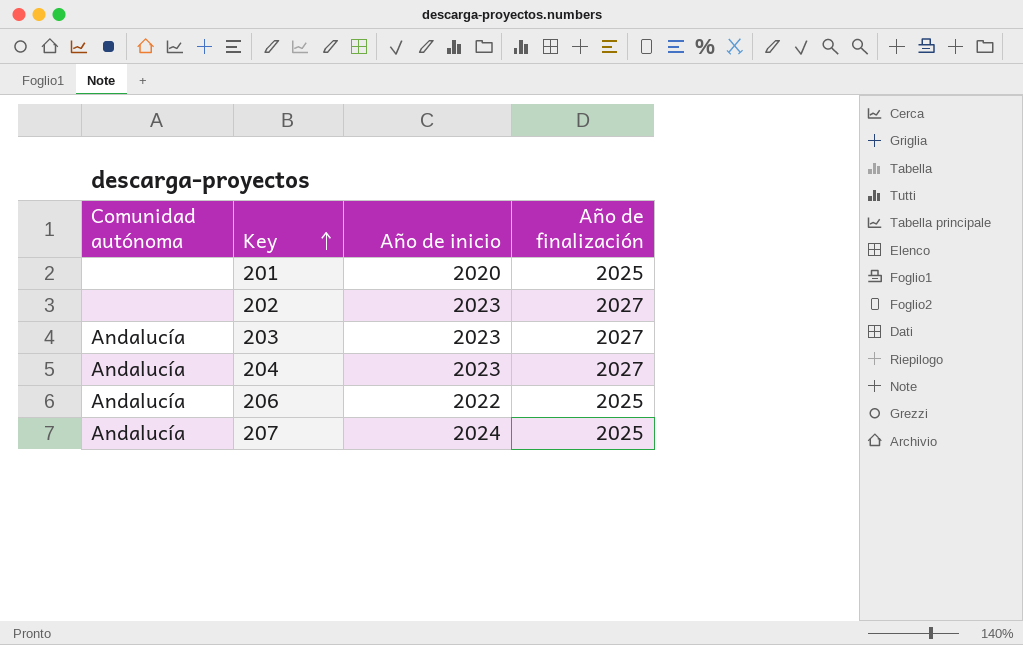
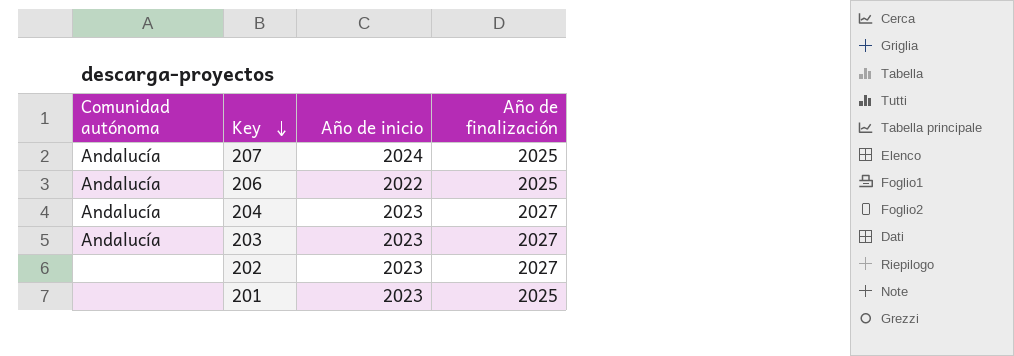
row order: Key ascending -> Key descending
201 | Año de inicio: 2020 -> 2023

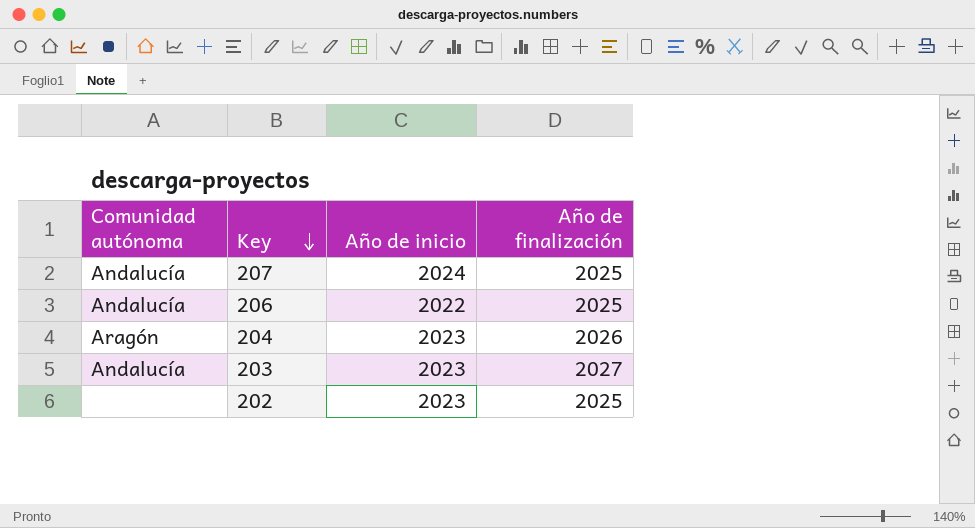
row 201: none | 2023 | 2025 -> none
204 | Comunidad autónoma: Andalucía -> Aragón
204 | Año de finalización: 2027 -> 2026
202 | Año de finalización: 2027 -> 2025

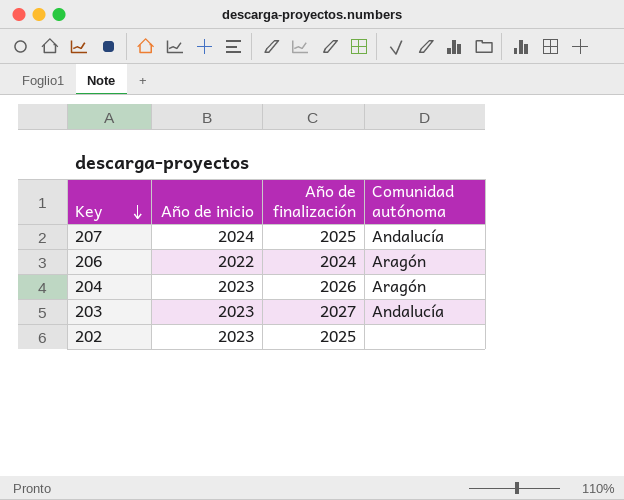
column Comunidad autónoma | position: 1 -> 4
206 | Año de finalización: 2025 -> 2024
206 | Comunidad autónoma: Andalucía -> Aragón

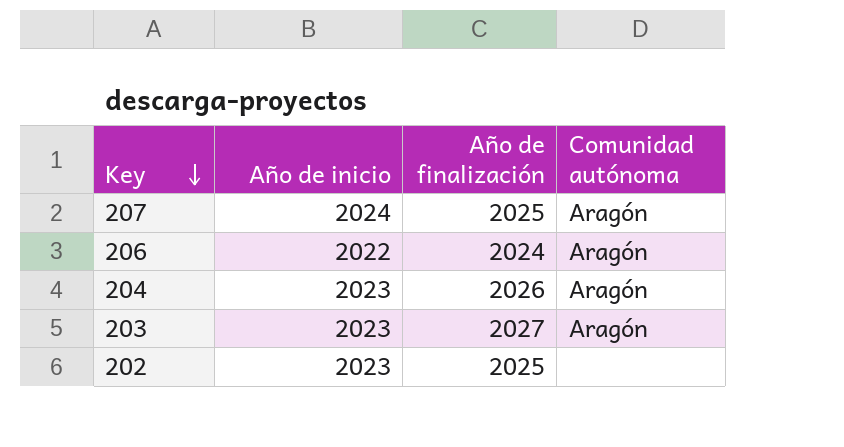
207 | Comunidad autónoma: Andalucía -> Aragón
203 | Comunidad autónoma: Andalucía -> Aragón

